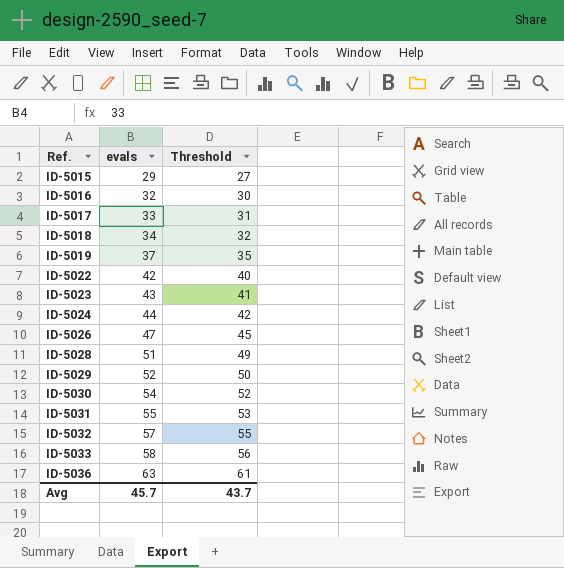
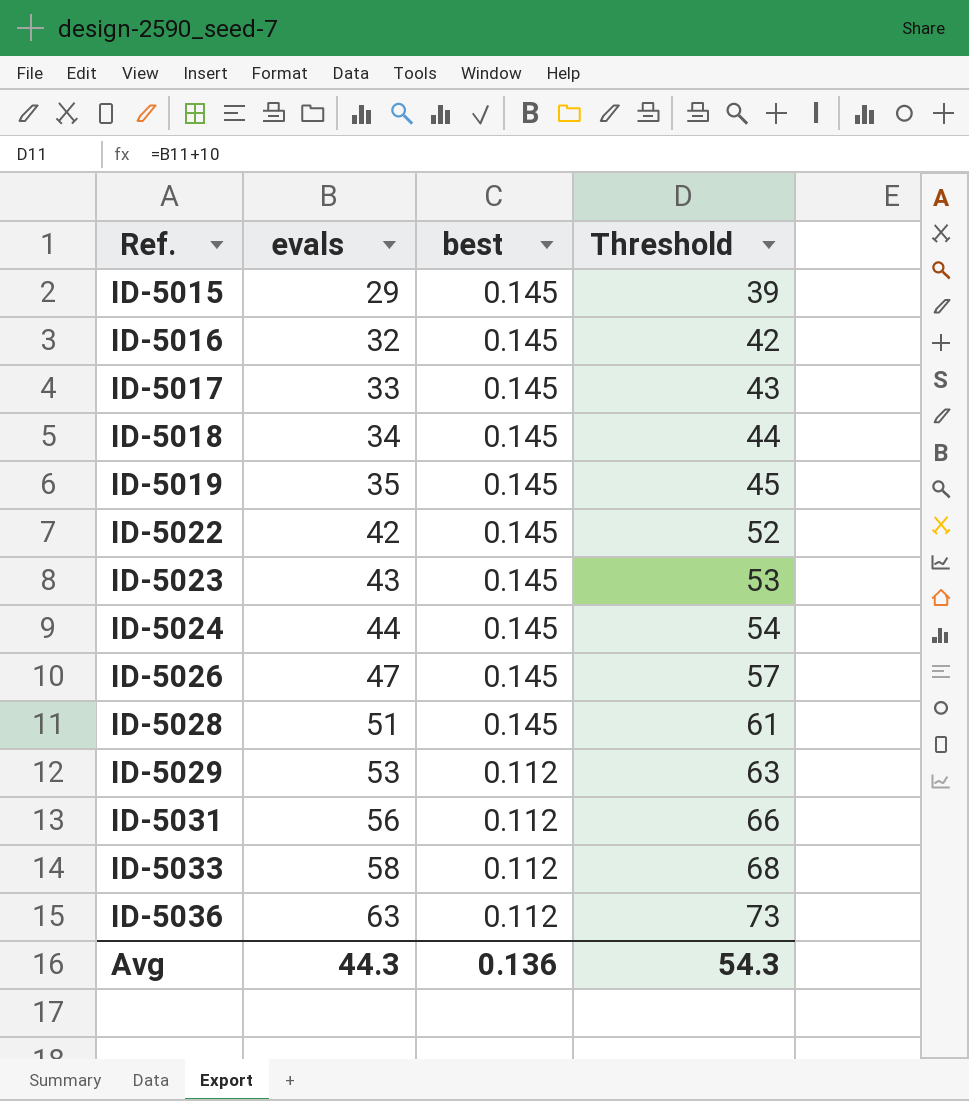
column best | position: none -> 3
column Threshold | formula: [evals] - 2 -> [evals] + 10
row ID-5030: 54 | 52 -> none
row ID-5032: 57 | 55 -> none
ID-5019 | evals: 37 -> 35
ID-5029 | evals: 52 -> 53
ID-5031 | evals: 55 -> 56
Avg | evals: 45.7 -> 44.3
Avg | Threshold: 43.7 -> 54.3

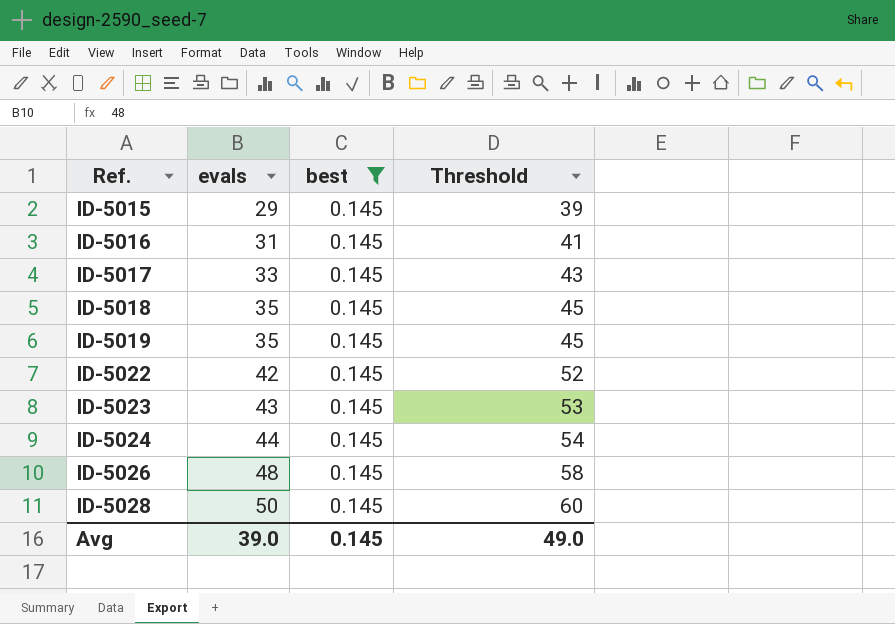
filter: none -> best = 0.145
ID-5016 | evals: 32 -> 31
ID-5016 | Threshold: 42 -> 41
ID-5018 | evals: 34 -> 35
ID-5018 | Threshold: 44 -> 45
ID-5026 | evals: 47 -> 48
ID-5026 | Threshold: 57 -> 58
ID-5028 | evals: 51 -> 50
ID-5028 | Threshold: 61 -> 60
Avg | evals: 44.3 -> 39.0
Avg | best: 0.136 -> 0.145
Avg | Threshold: 54.3 -> 49.0

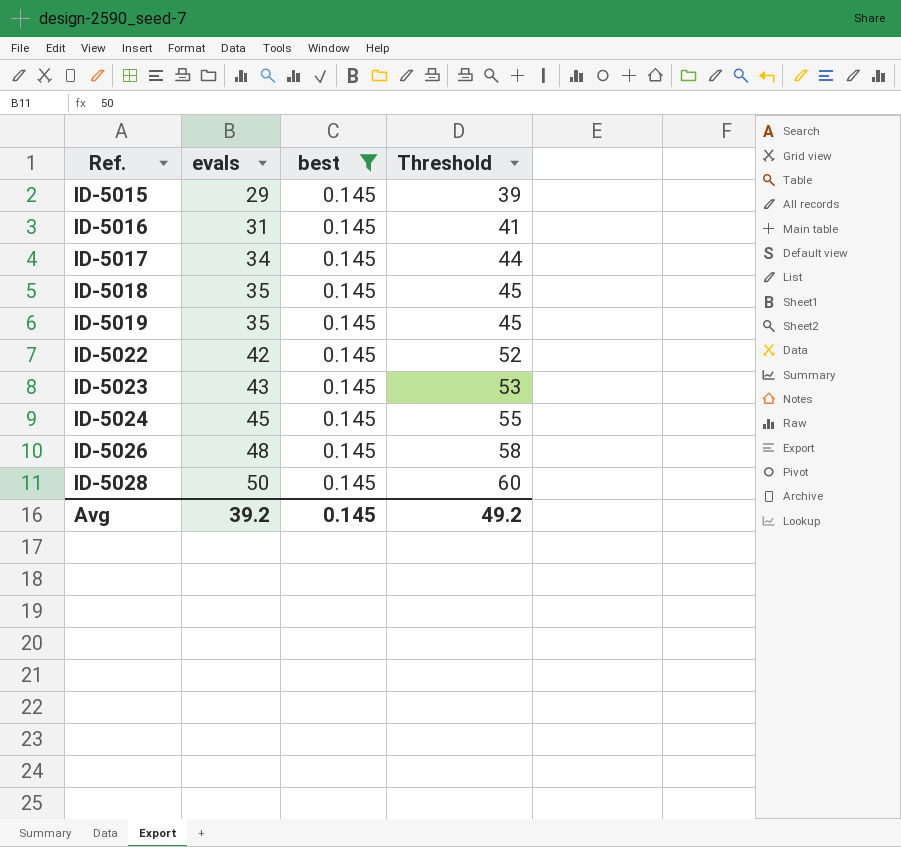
ID-5017 | evals: 33 -> 34
ID-5017 | Threshold: 43 -> 44
ID-5024 | evals: 44 -> 45
ID-5024 | Threshold: 54 -> 55
Avg | evals: 39.0 -> 39.2
Avg | Threshold: 49.0 -> 49.2

